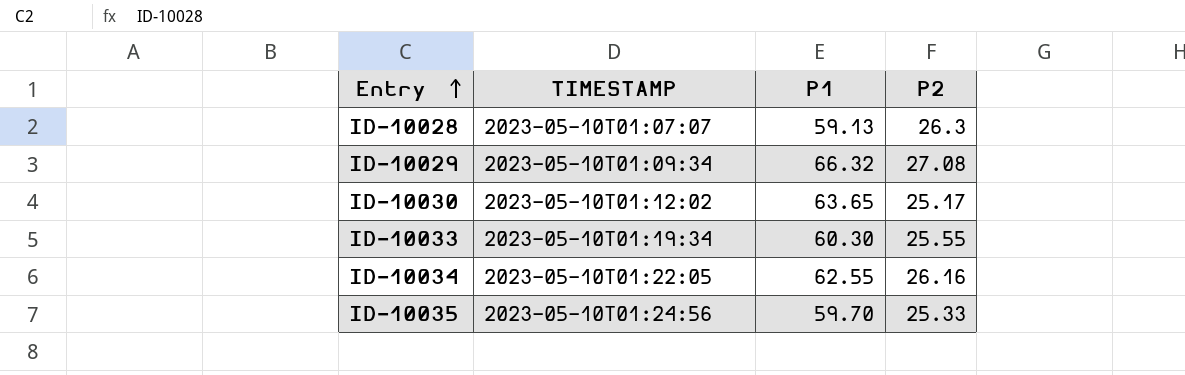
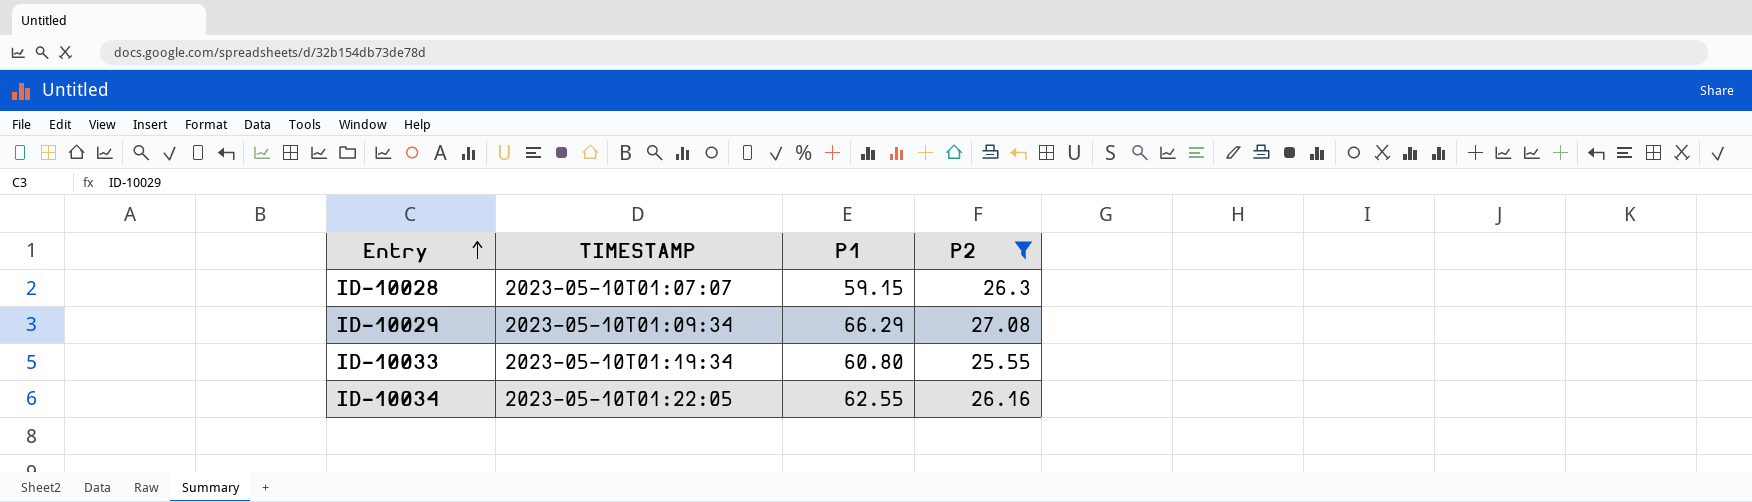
filter: none -> P2 >= 25.55
ID-10028 | P1: 59.13 -> 59.15
ID-10029 | P1: 66.32 -> 66.29
ID-10033 | P1: 60.30 -> 60.80

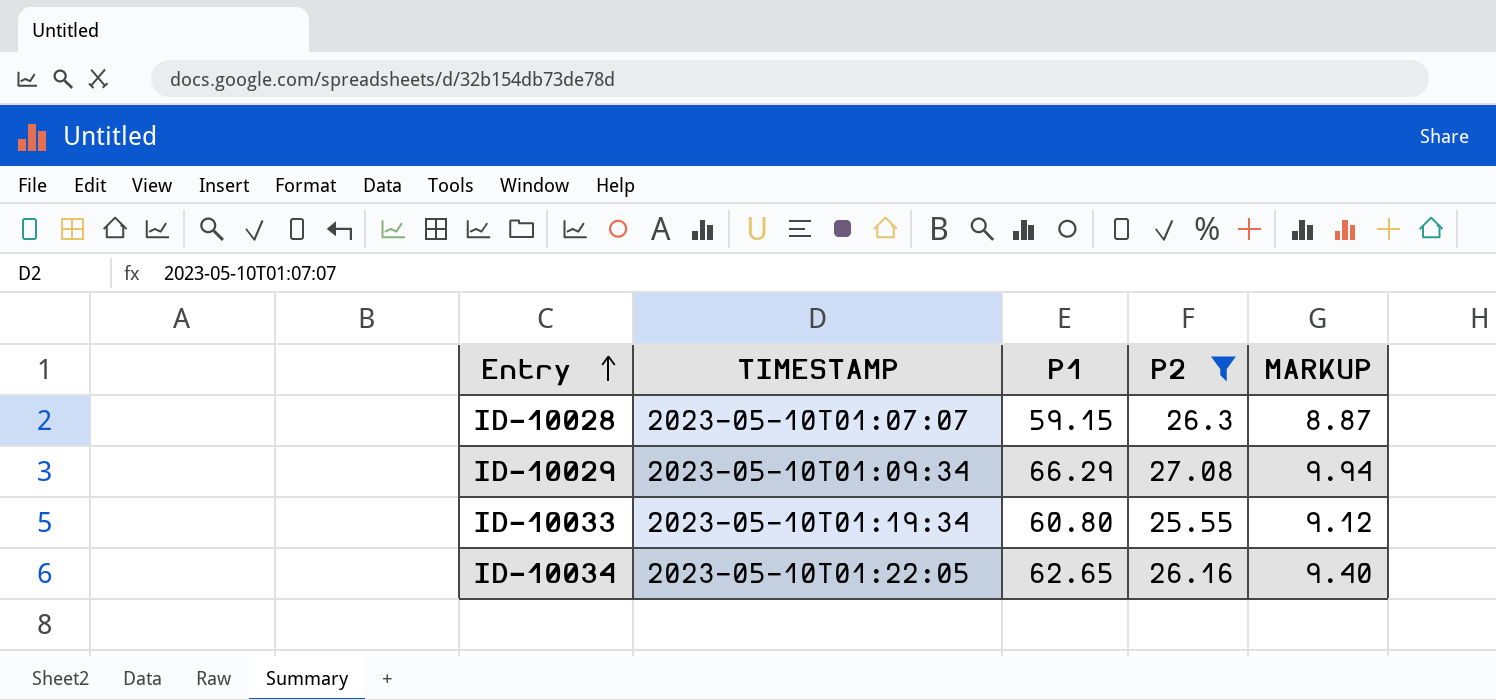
column MARKUP | formula: none -> [P1] * 0.15
ID-10034 | P1: 62.55 -> 62.65

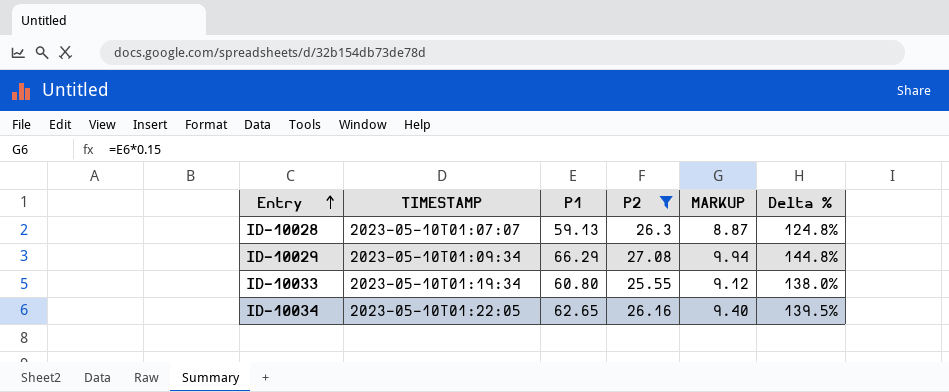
column Delta % | formula: none -> ([P1] - [P2]) / [P2]
ID-10028 | P1: 59.15 -> 59.13

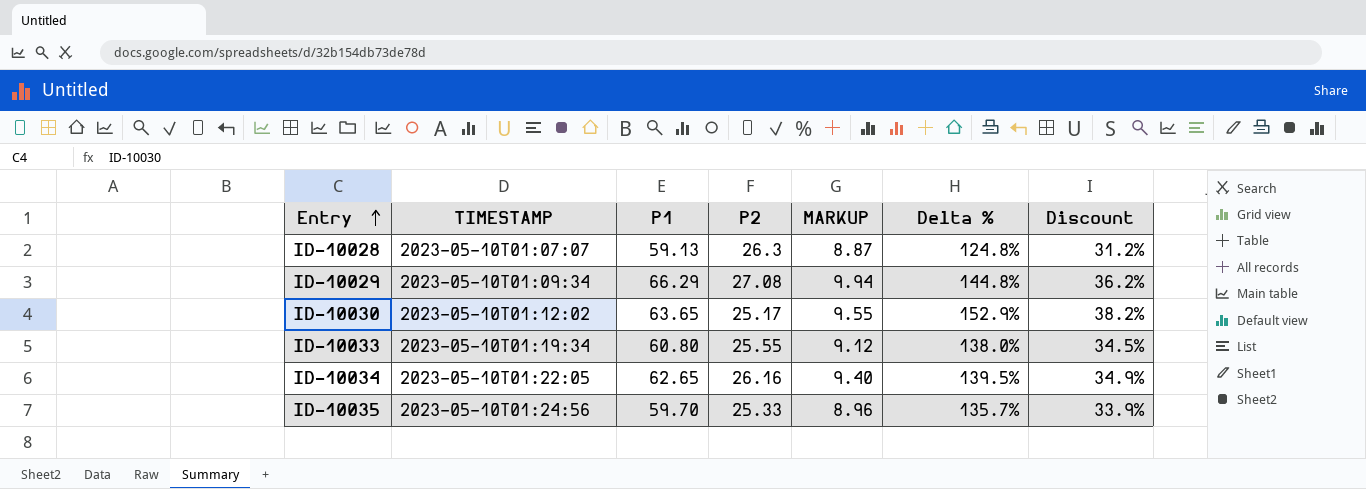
filter: P2 >= 25.55 -> none
column Discount | formula: none -> [Delta %] * 0.25

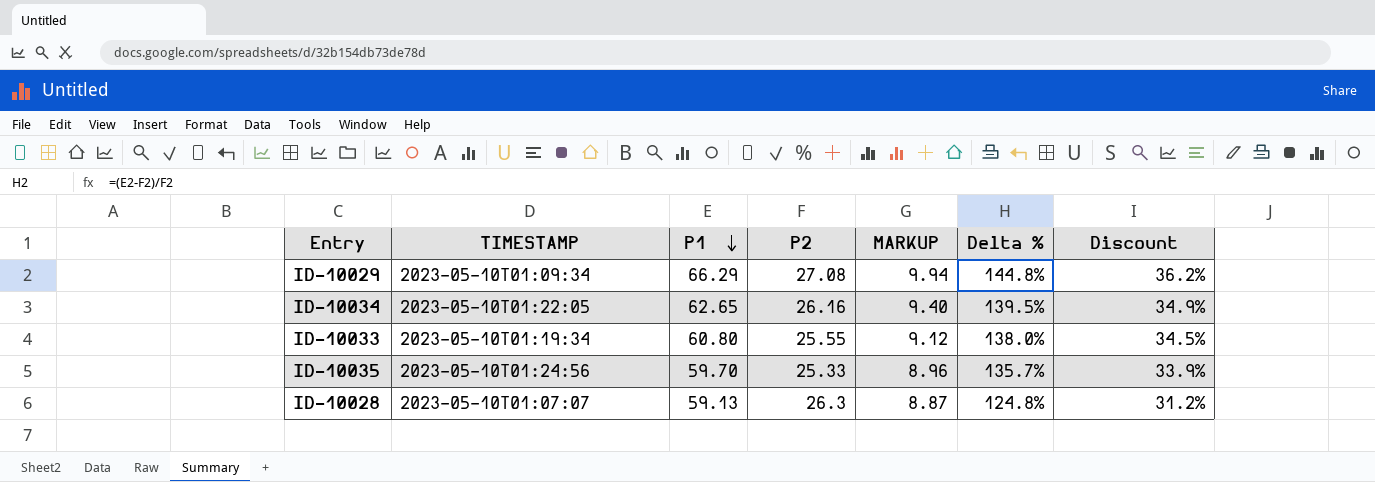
row order: Entry ascending -> P1 descending
row ID-10030: 2023-05-10T01:12:02 | 63.65 | 25.17 | 9.55 | 152.9% | 38.2% -> none

